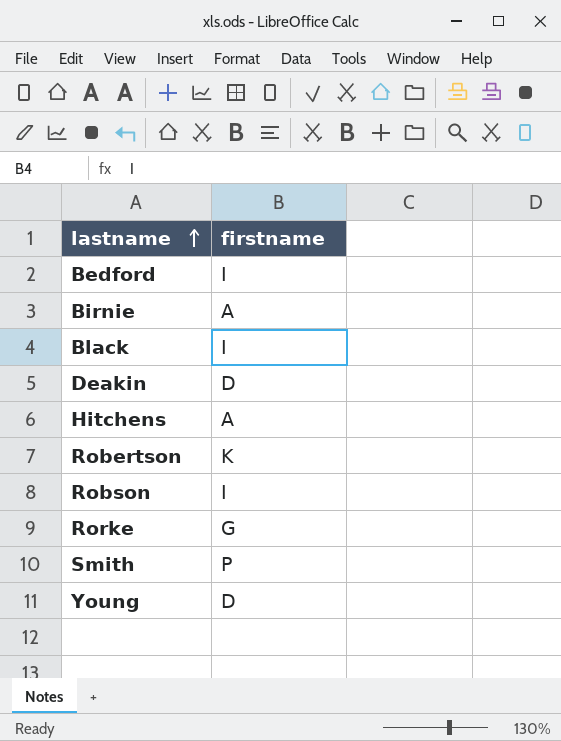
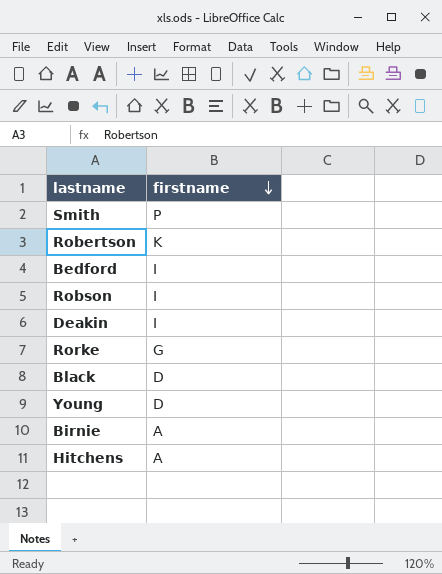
row order: lastname ascending -> firstname descending
Deakin | firstname: D -> I
Black | firstname: I -> D

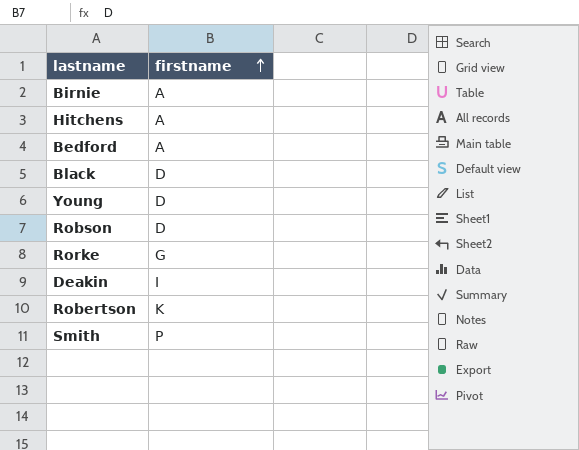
row order: firstname descending -> firstname ascending
Bedford | firstname: I -> A
Robson | firstname: I -> D

